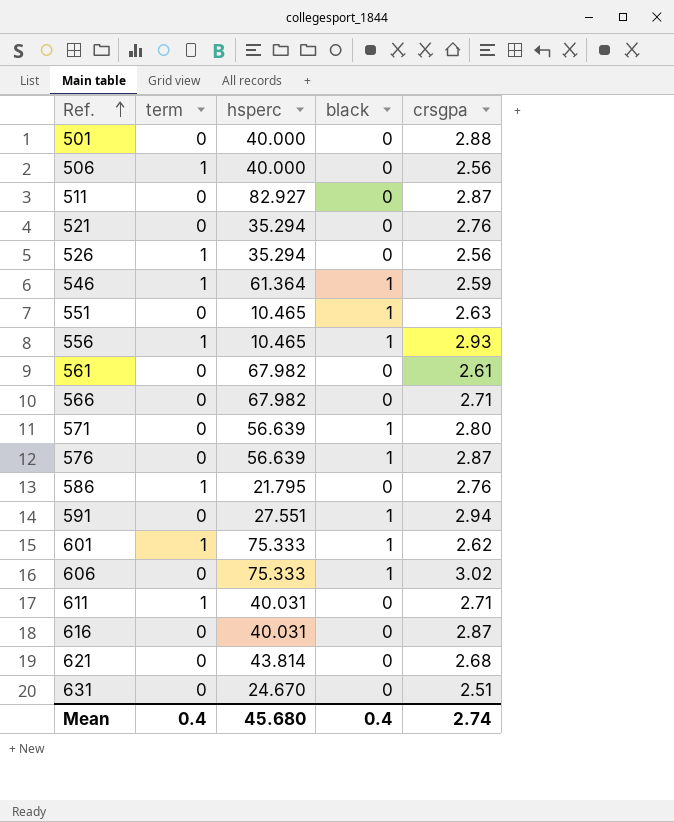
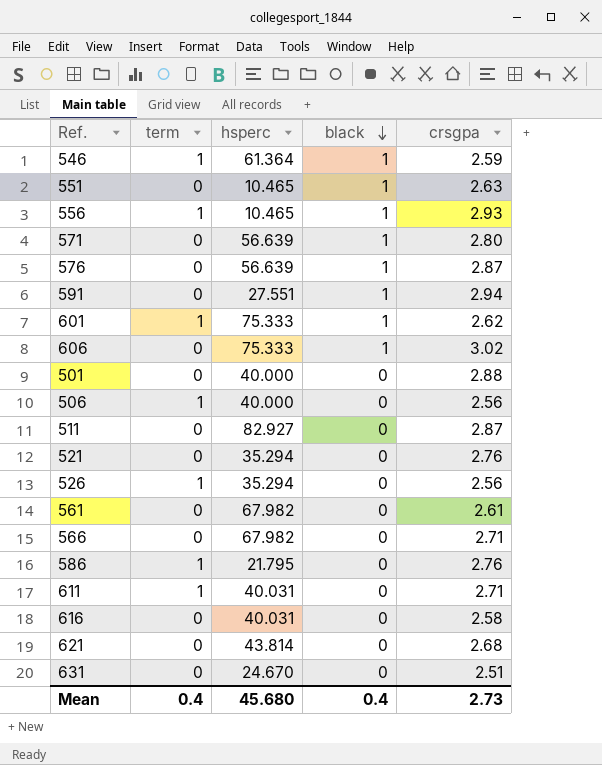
row order: Ref. ascending -> black descending
616 | crsgpa: 2.87 -> 2.58
Mean | crsgpa: 2.74 -> 2.73

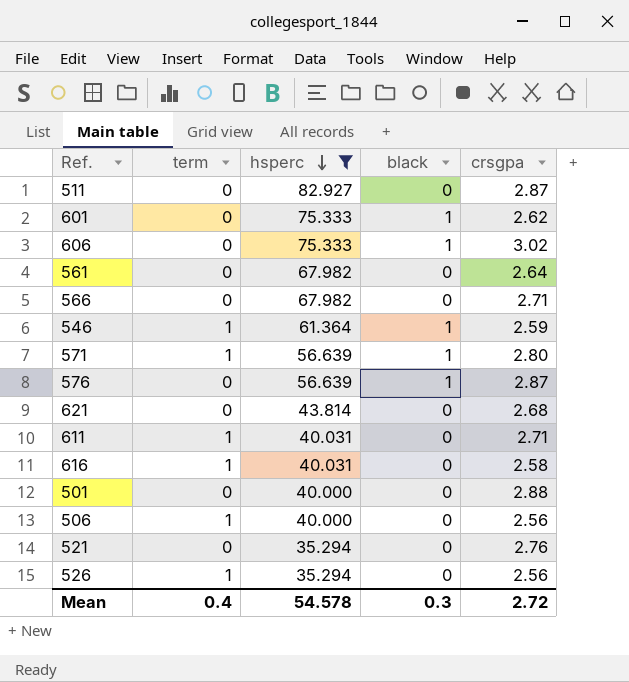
filter: none -> hsperc >= 35.294
row order: black descending -> hsperc descending
601 | term: 1 -> 0
561 | crsgpa: 2.61 -> 2.64
571 | term: 0 -> 1
616 | term: 0 -> 1
Mean | hsperc: 45.680 -> 54.578
Mean | black: 0.4 -> 0.3
Mean | crsgpa: 2.73 -> 2.72

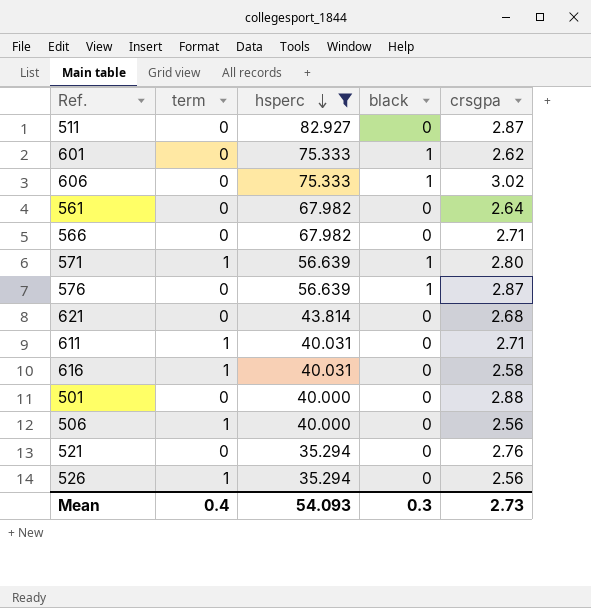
row 546: 1 | 61.364 | 1 | 2.59 -> none
Mean | hsperc: 54.578 -> 54.093
Mean | crsgpa: 2.72 -> 2.73

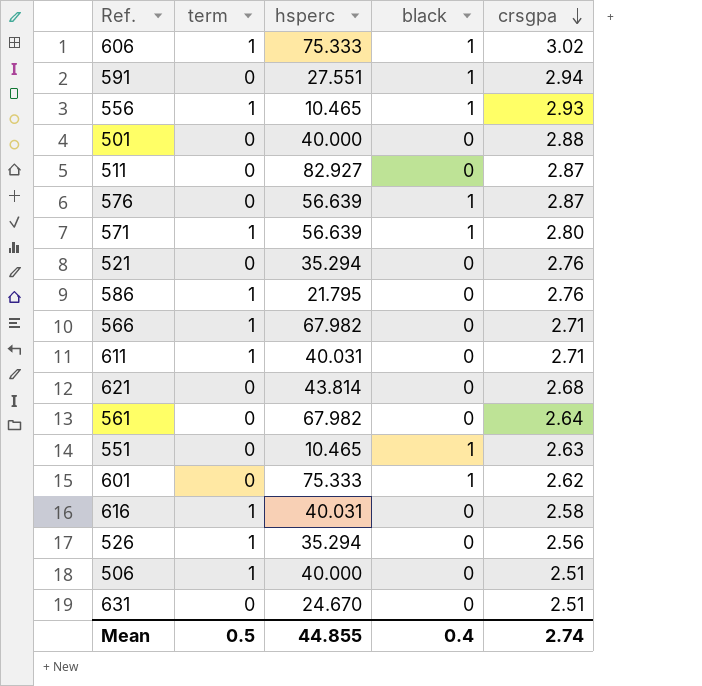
filter: hsperc >= 35.294 -> none
row order: hsperc descending -> crsgpa descending
606 | term: 0 -> 1
566 | term: 0 -> 1
506 | crsgpa: 2.56 -> 2.51
Mean | term: 0.4 -> 0.5
Mean | hsperc: 54.093 -> 44.855
Mean | black: 0.3 -> 0.4
Mean | crsgpa: 2.73 -> 2.74

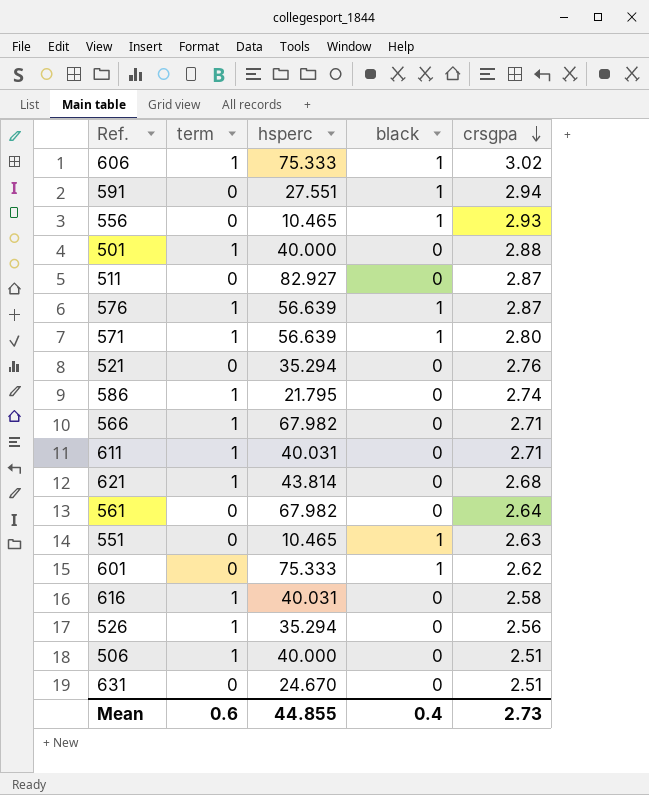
556 | term: 1 -> 0
501 | term: 0 -> 1
576 | term: 0 -> 1
586 | crsgpa: 2.76 -> 2.74
621 | term: 0 -> 1
Mean | term: 0.5 -> 0.6
Mean | crsgpa: 2.74 -> 2.73

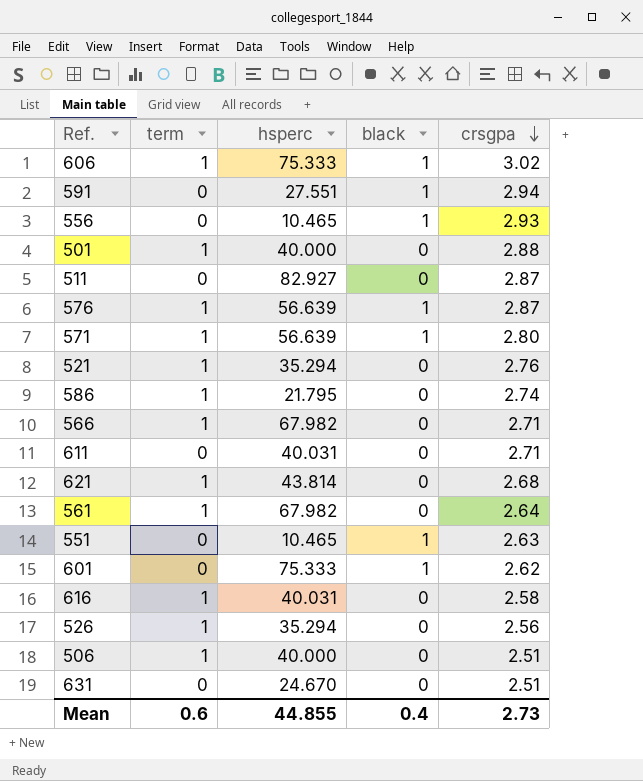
521 | term: 0 -> 1
611 | term: 1 -> 0
561 | term: 0 -> 1

